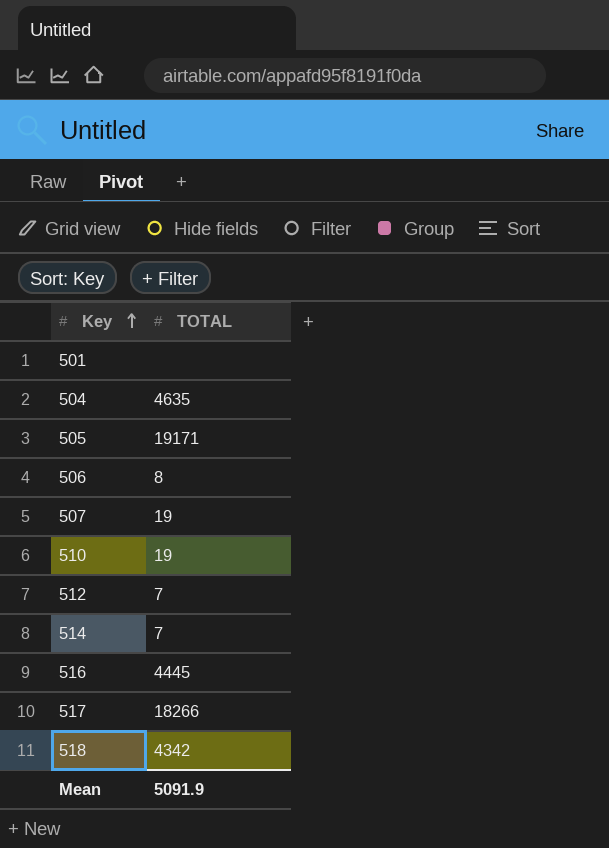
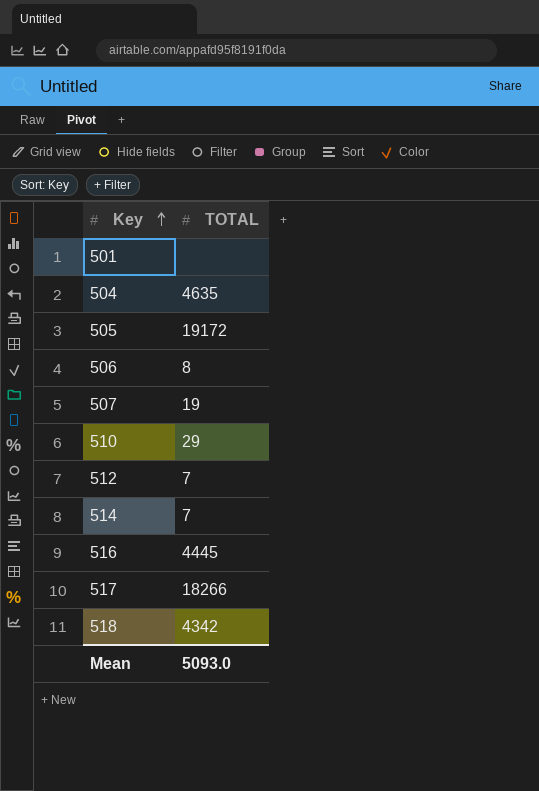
505 | TOTAL: 19171 -> 19172
510 | TOTAL: 19 -> 29
Mean | TOTAL: 5091.9 -> 5093.0

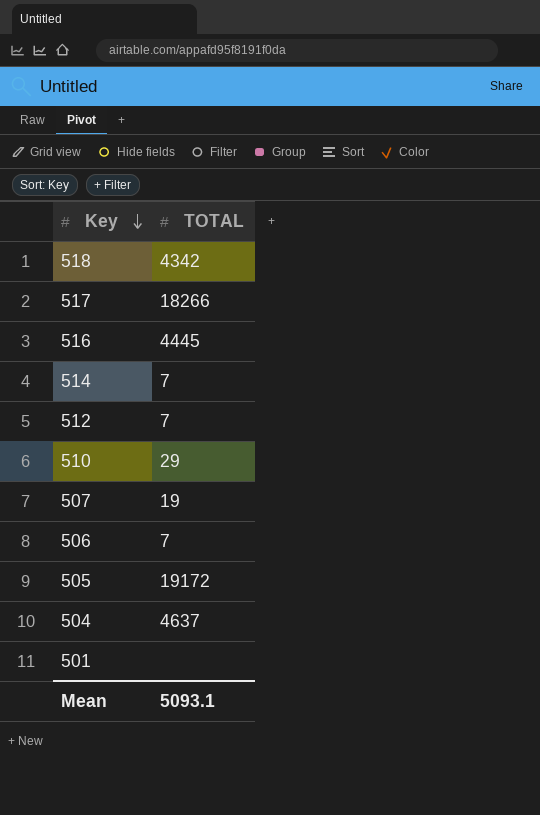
row order: Key ascending -> Key descending
506 | TOTAL: 8 -> 7
504 | TOTAL: 4635 -> 4637
Mean | TOTAL: 5093.0 -> 5093.1

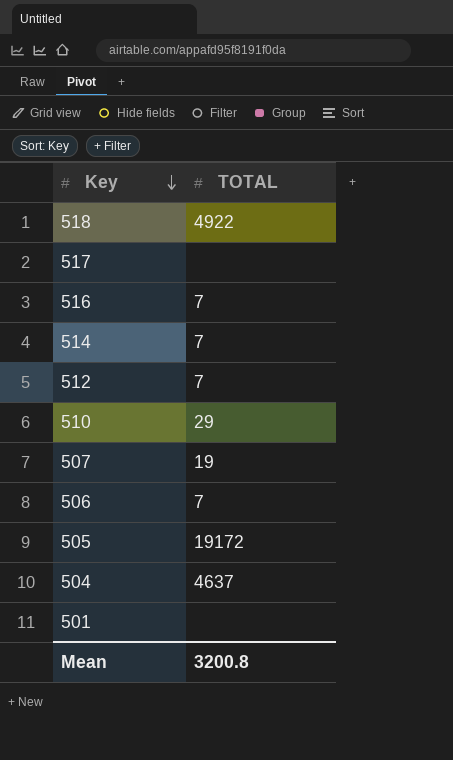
518 | TOTAL: 4342 -> 4922
517 | TOTAL: 18266 -> none
516 | TOTAL: 4445 -> 7
Mean | TOTAL: 5093.1 -> 3200.8

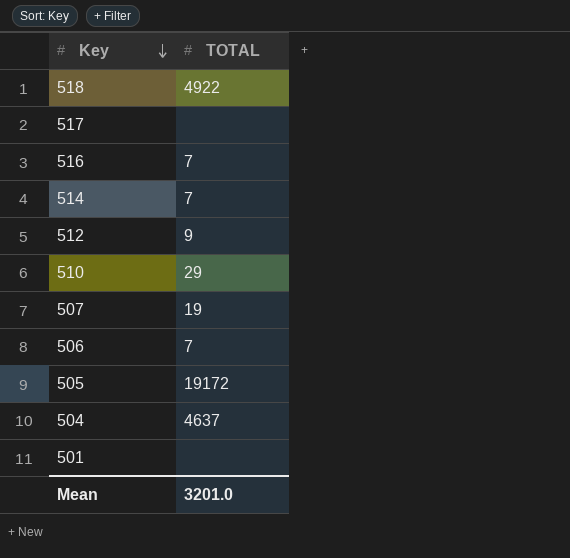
512 | TOTAL: 7 -> 9
Mean | TOTAL: 3200.8 -> 3201.0

